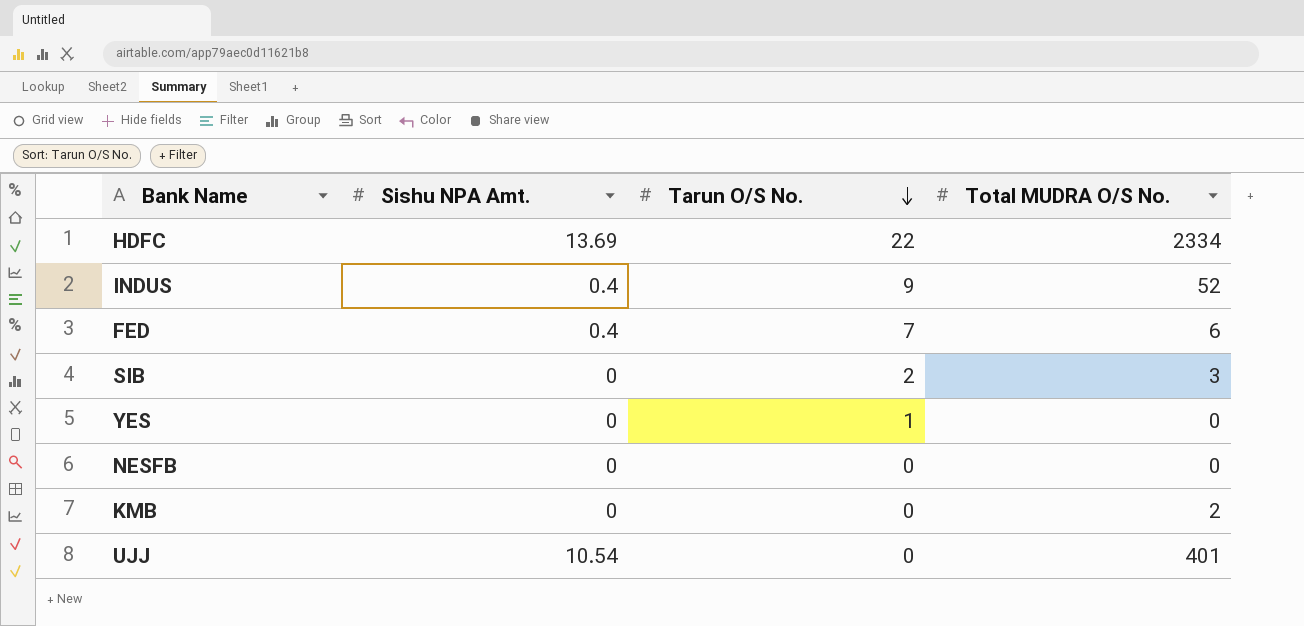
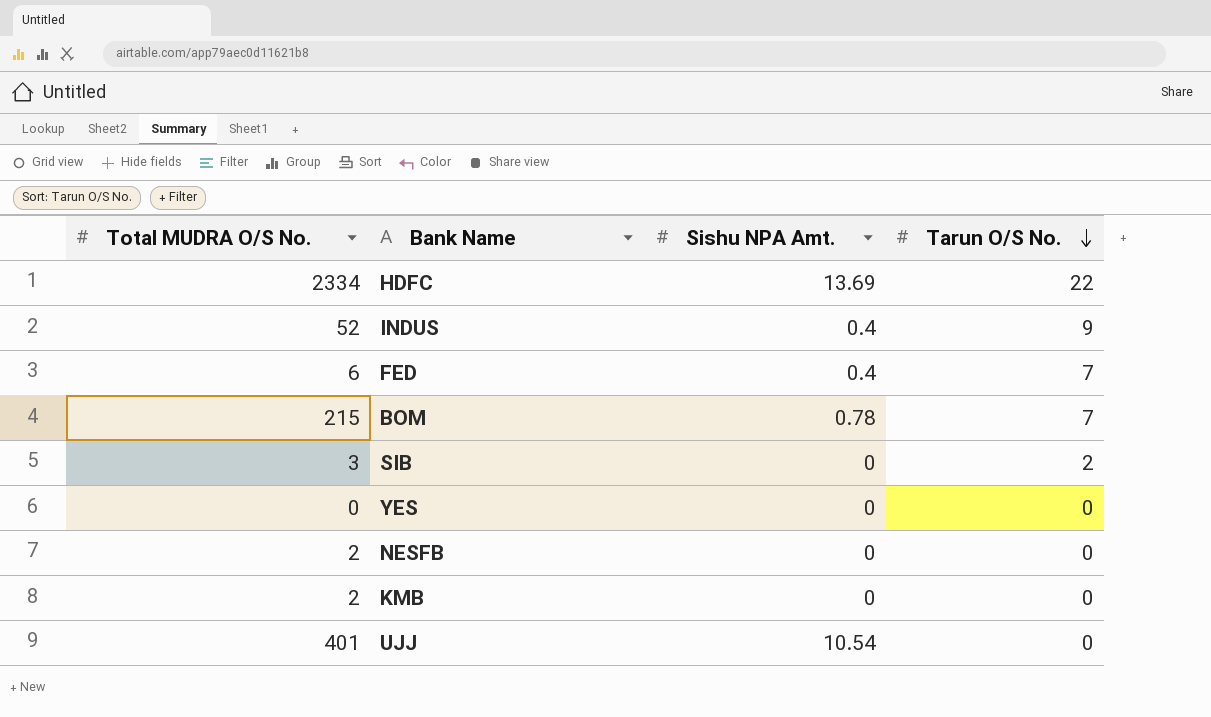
column Total MUDRA O/S No. | position: 4 -> 1
row BOM: none -> 215 | 0.78 | 7
YES | Tarun O/S No.: 1 -> 0
NESFB | Total MUDRA O/S No.: 0 -> 2

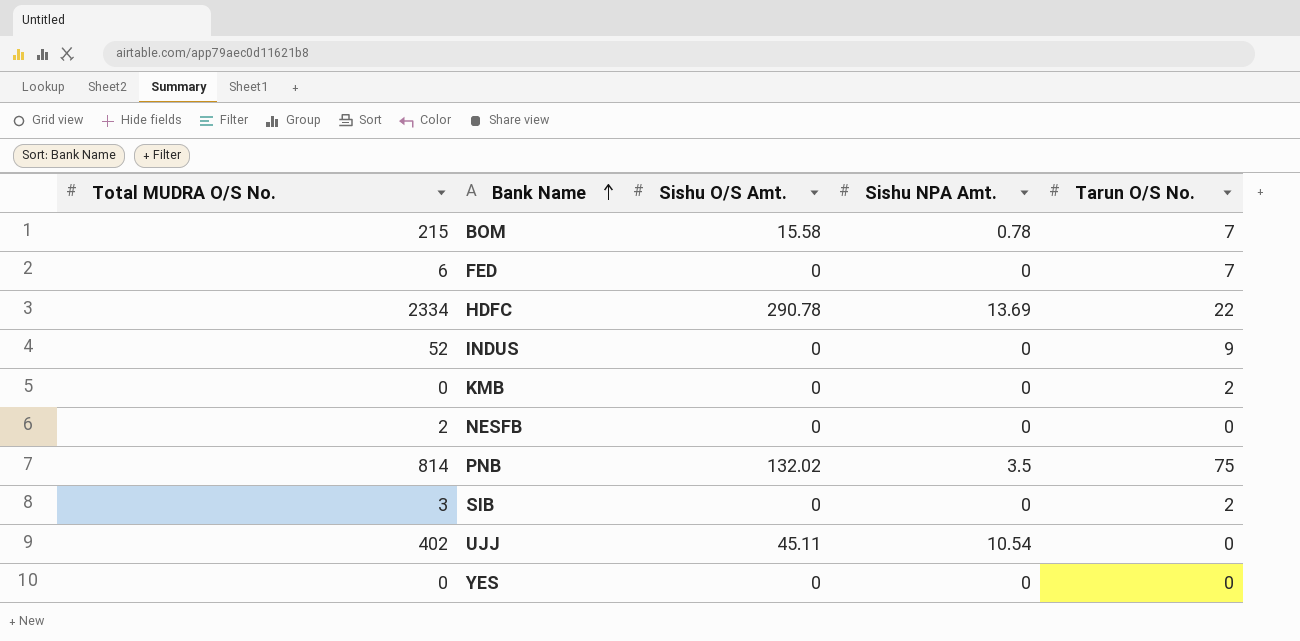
row order: Tarun O/S No. descending -> Bank Name ascending
column Sishu O/S Amt. | position: none -> 3
FED | Sishu NPA Amt.: 0.4 -> 0
INDUS | Sishu NPA Amt.: 0.4 -> 0
KMB | Total MUDRA O/S No.: 2 -> 0
KMB | Tarun O/S No.: 0 -> 2
row PNB: none -> 814 | 132.02 | 3.5 | 75
UJJ | Total MUDRA O/S No.: 401 -> 402

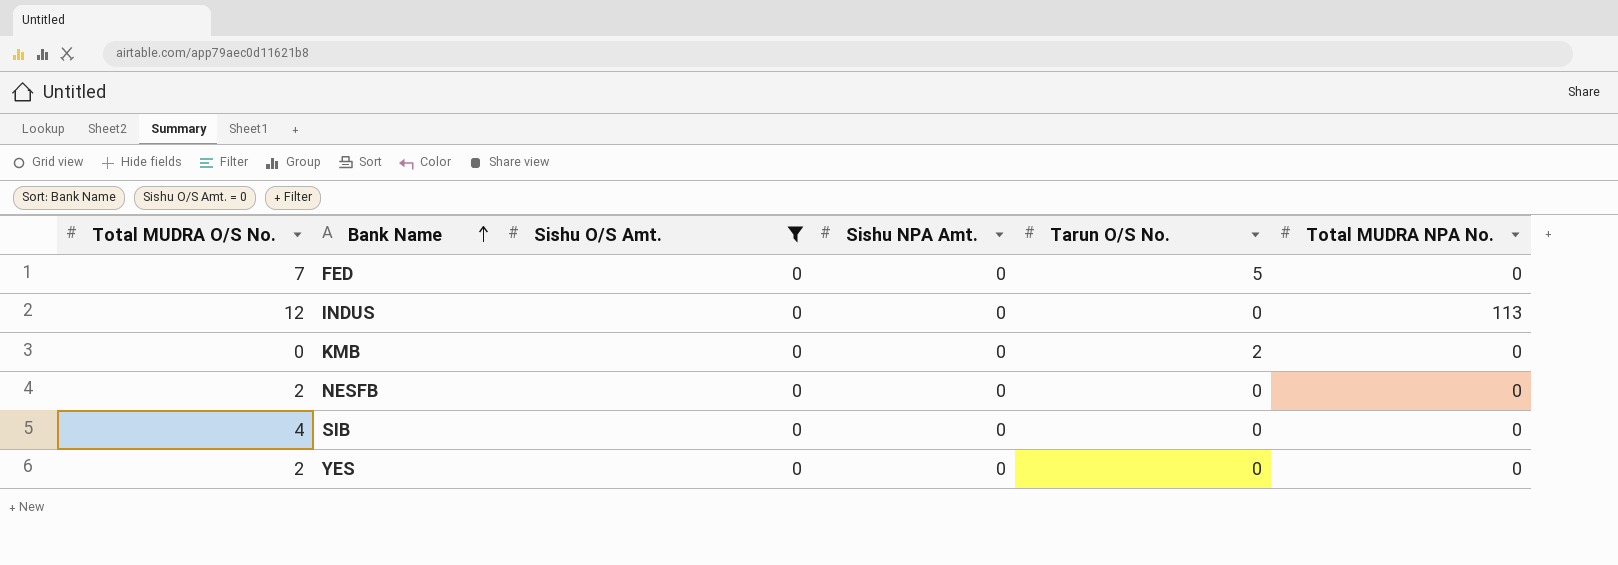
filter: none -> Sishu O/S Amt. = 0
column Total MUDRA NPA No. | position: none -> 6
FED | Total MUDRA O/S No.: 6 -> 7
FED | Tarun O/S No.: 7 -> 5
INDUS | Total MUDRA O/S No.: 52 -> 12
INDUS | Tarun O/S No.: 9 -> 0
SIB | Total MUDRA O/S No.: 3 -> 4
SIB | Tarun O/S No.: 2 -> 0
YES | Total MUDRA O/S No.: 0 -> 2

